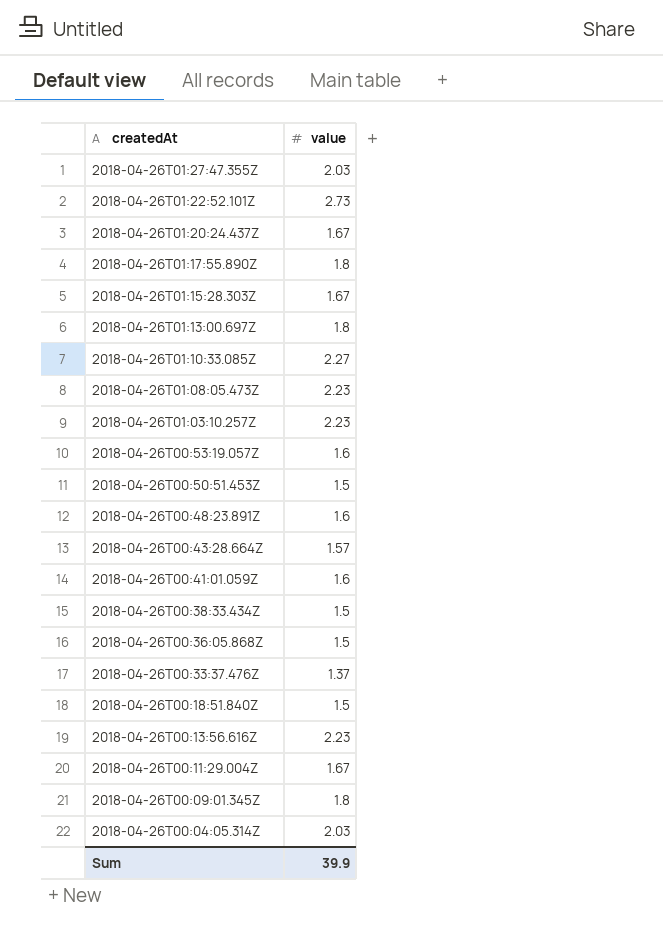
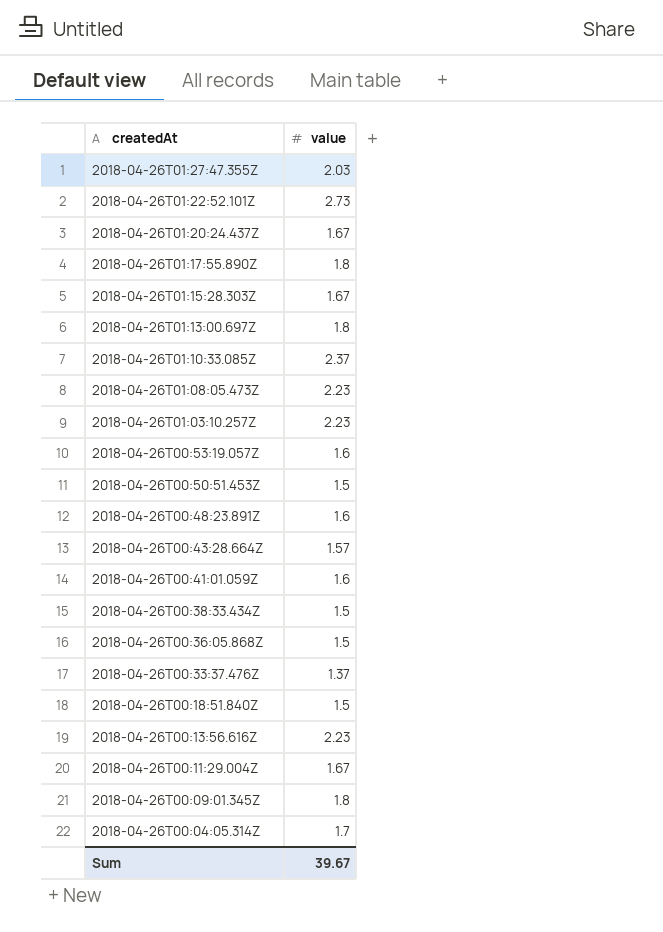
2018-04-26T01:10:33.085Z | value: 2.27 -> 2.37
2018-04-26T00:04:05.314Z | value: 2.03 -> 1.7
Sum | value: 39.9 -> 39.67

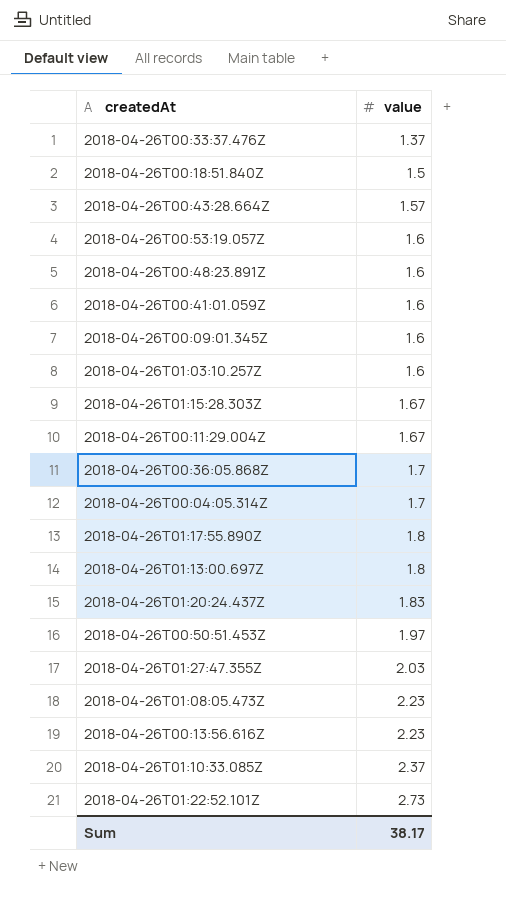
row order: createdAt descending -> value ascending
row 2018-04-26T00:38:33.434Z: 1.5 -> none
2018-04-26T00:09:01.345Z | value: 1.8 -> 1.6
2018-04-26T01:03:10.257Z | value: 2.23 -> 1.6
2018-04-26T00:36:05.868Z | value: 1.5 -> 1.7
2018-04-26T01:20:24.437Z | value: 1.67 -> 1.83
2018-04-26T00:50:51.453Z | value: 1.5 -> 1.97
Sum | value: 39.67 -> 38.17

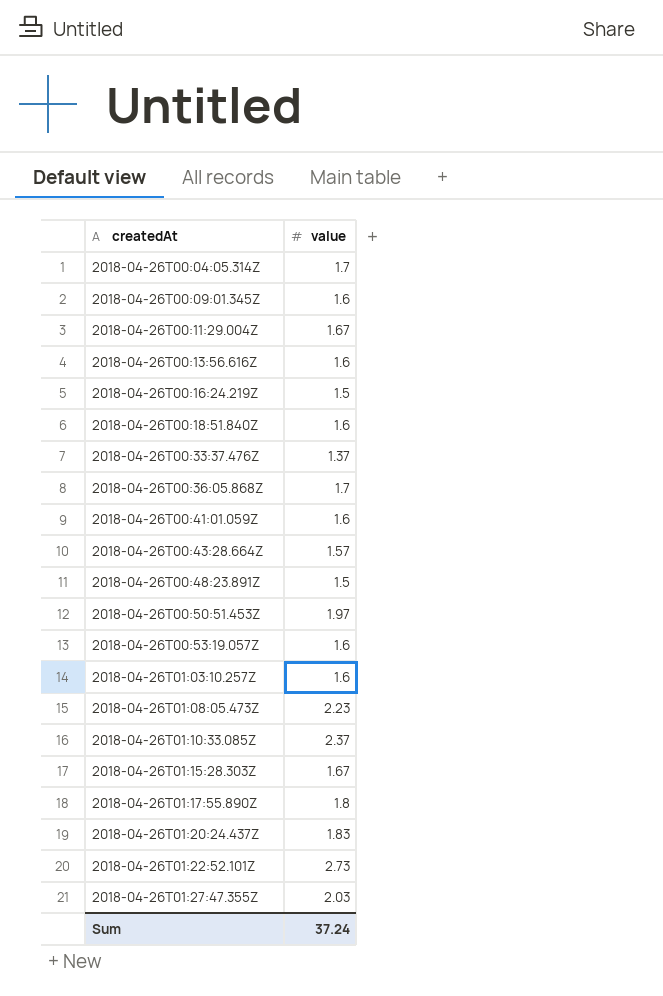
row order: value ascending -> createdAt ascending
row 2018-04-26T01:13:00.697Z: 1.8 -> none
2018-04-26T00:13:56.616Z | value: 2.23 -> 1.6
row 2018-04-26T00:16:24.219Z: none -> 1.5
2018-04-26T00:18:51.840Z | value: 1.5 -> 1.6
2018-04-26T00:48:23.891Z | value: 1.6 -> 1.5
Sum | value: 38.17 -> 37.24

